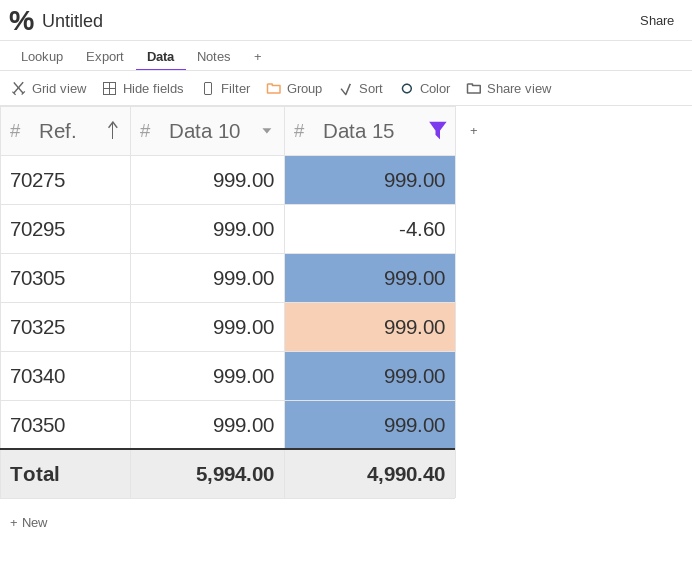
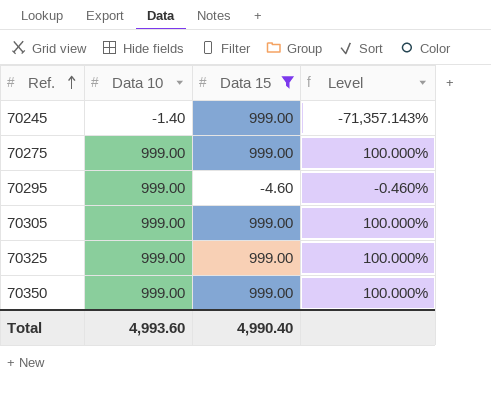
column Level | formula: none -> [Data 15] / [Data 10]
row 70340: 999.00 | 999.00 -> none
row 70245: none -> -1.40 | 999.00 | -71,357.143%
Total | Data 10: 5,994.00 -> 4,993.60

